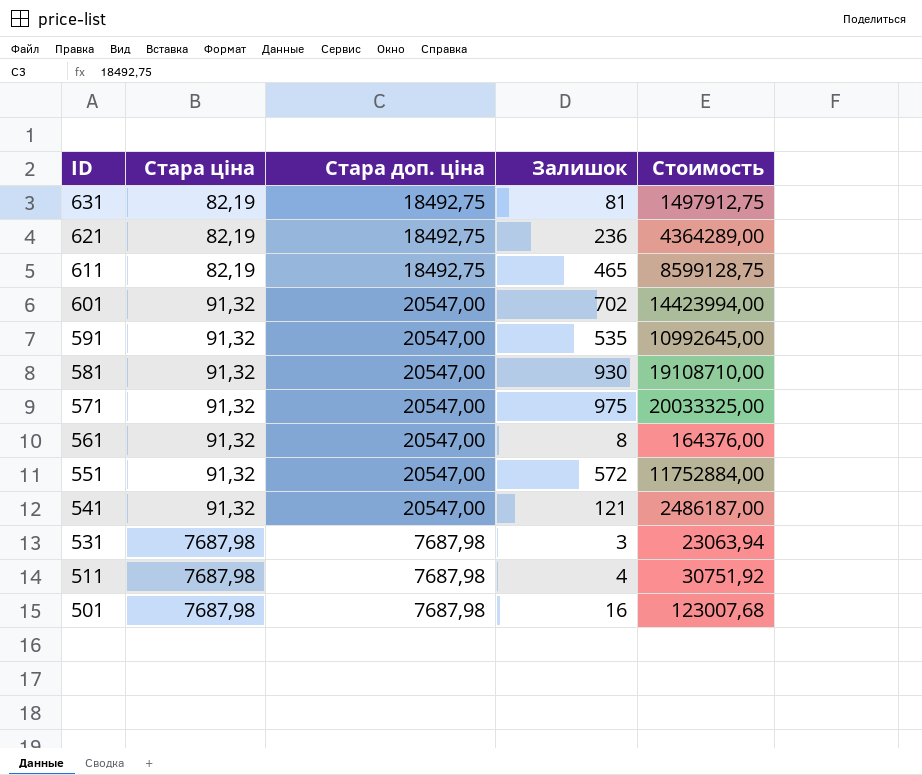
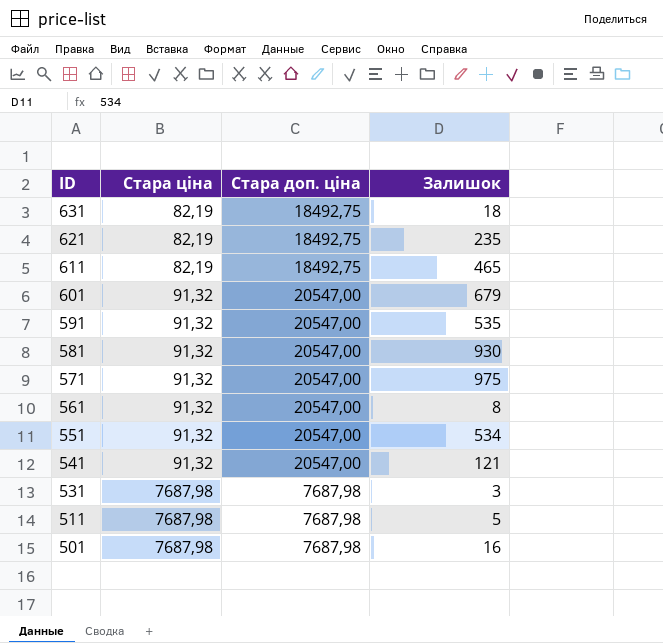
column Стоимость | formula: [Стара доп. ціна] * [Залишок] -> none
631 | Залишок: 81 -> 18
621 | Залишок: 236 -> 235
601 | Залишок: 702 -> 679
551 | Залишок: 572 -> 534
511 | Залишок: 4 -> 5

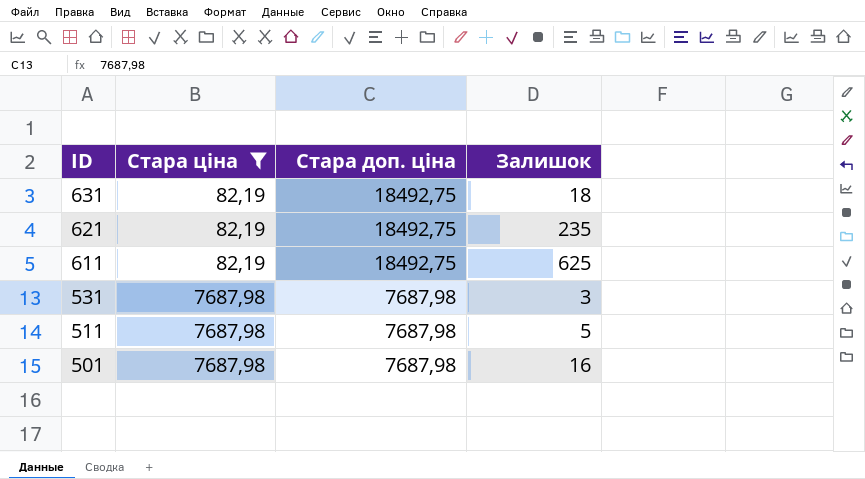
filter: none -> Стара ціна != 91,32
611 | Залишок: 465 -> 625

